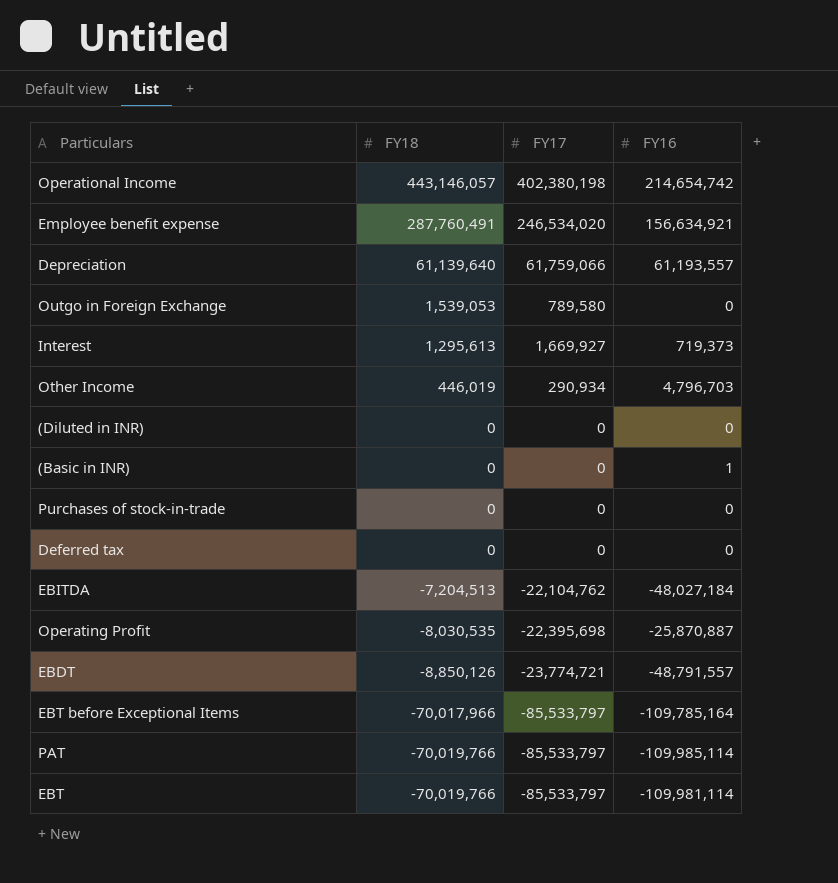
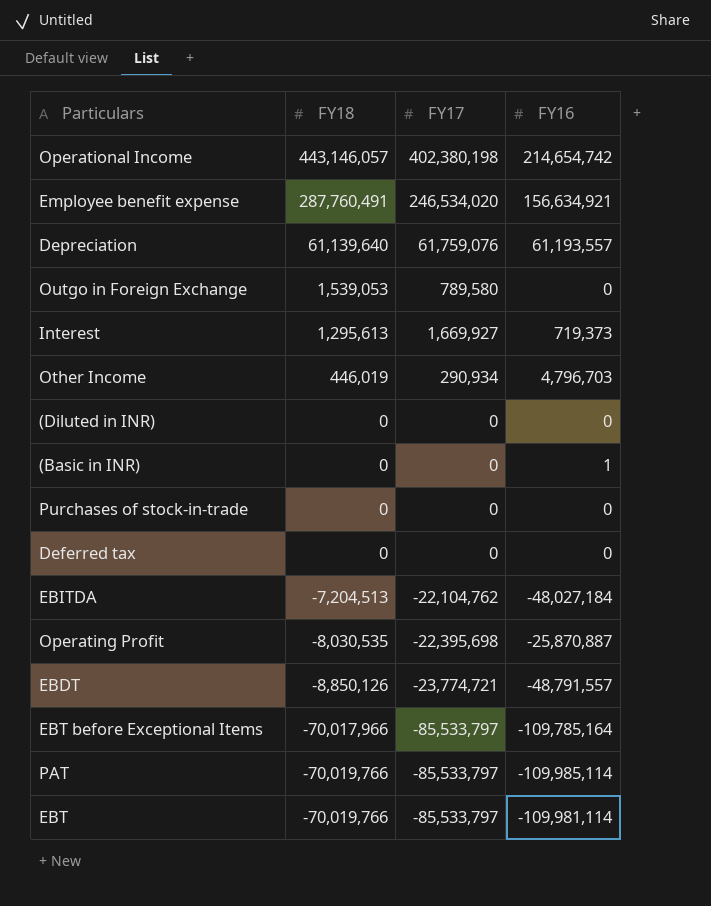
Depreciation | FY17: 61,759,066 -> 61,759,076

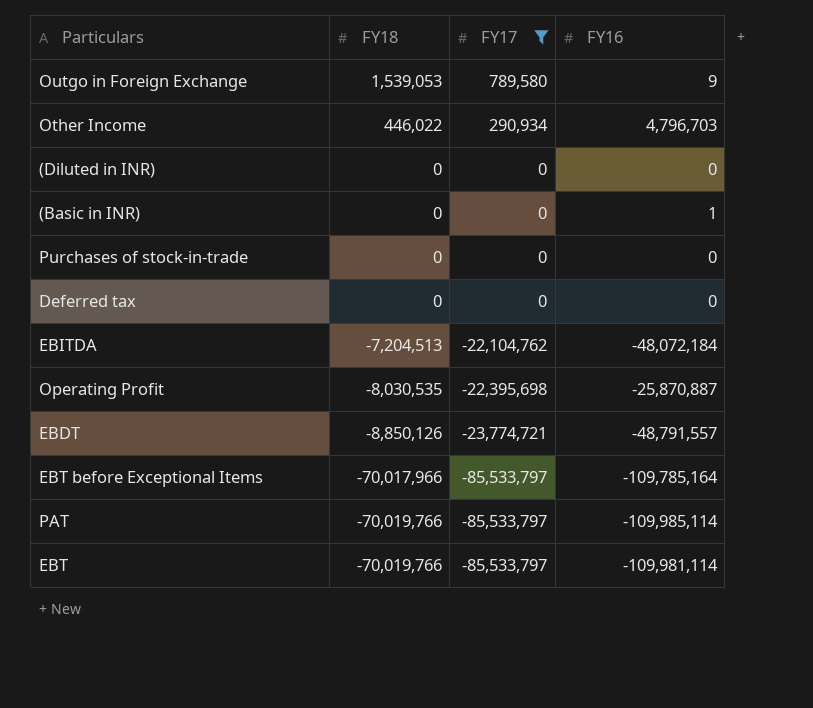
filter: none -> FY17 <= 789,580
Outgo in Foreign Exchange | FY16: 0 -> 9
Other Income | FY18: 446,019 -> 446,022
EBITDA | FY16: -48,027,184 -> -48,072,184

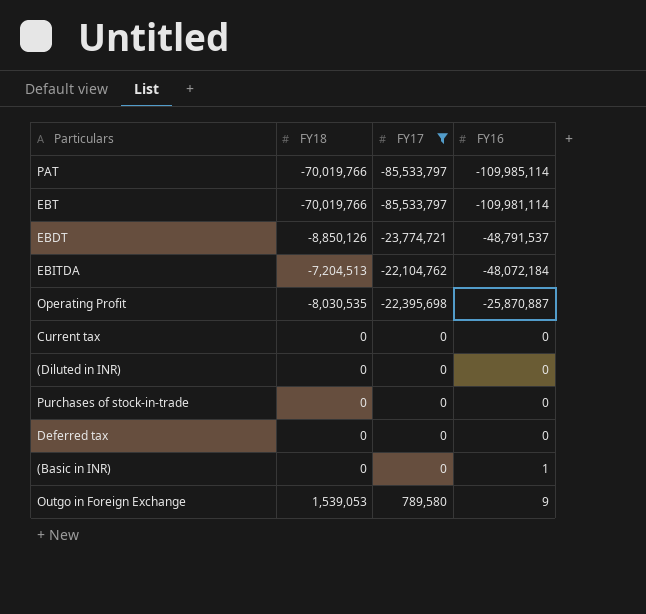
row order: FY18 descending -> FY16 ascending
row Other Income: 446,022 | 290,934 | 4,796,703 -> none
row EBT before Exceptional Items: -70,017,966 | -85,533,797 | -109,785,164 -> none
EBDT | FY16: -48,791,557 -> -48,791,537
row Current tax: none -> 0 | 0 | 0

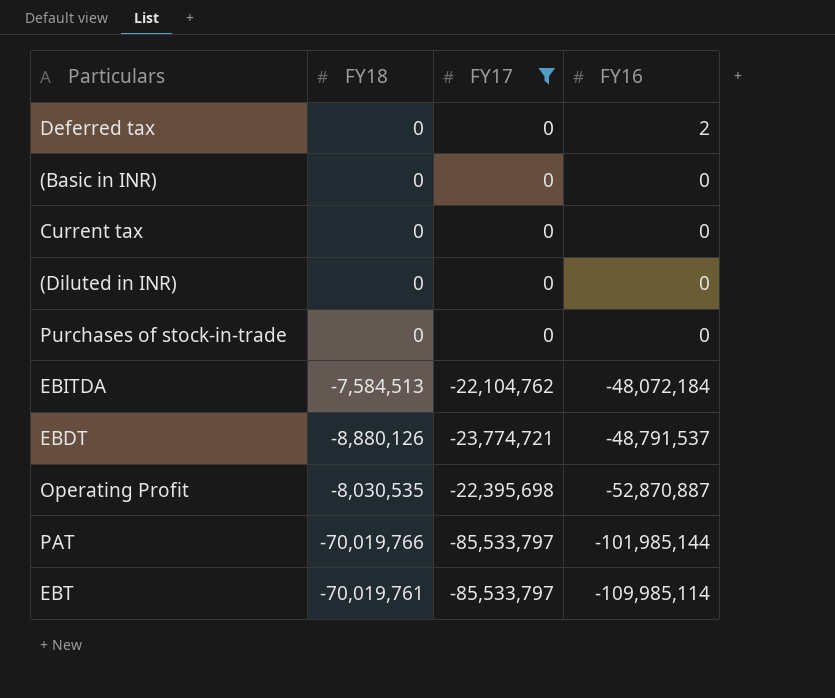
row order: FY16 ascending -> FY16 descending
row Outgo in Foreign Exchange: 1,539,053 | 789,580 | 9 -> none
Deferred tax | FY16: 0 -> 2
(Basic in INR) | FY16: 1 -> 0
EBITDA | FY18: -7,204,513 -> -7,584,513
EBDT | FY18: -8,850,126 -> -8,880,126
Operating Profit | FY16: -25,870,887 -> -52,870,887
PAT | FY16: -109,985,114 -> -101,985,144
EBT | FY18: -70,019,766 -> -70,019,761
EBT | FY16: -109,981,114 -> -109,985,114

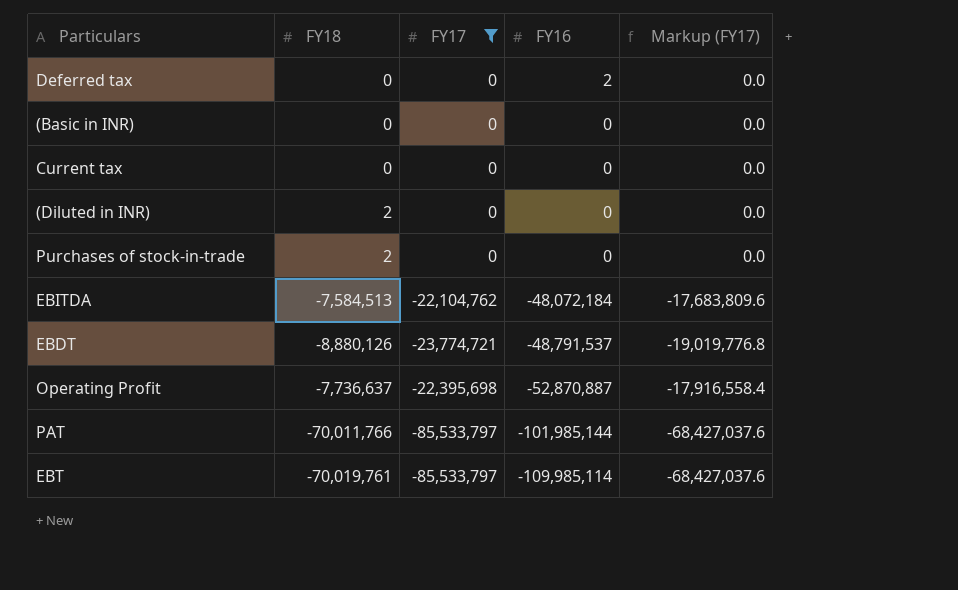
column Markup (FY17) | formula: none -> [FY17] * 0.8
(Diluted in INR) | FY18: 0 -> 2
Purchases of stock-in-trade | FY18: 0 -> 2
Operating Profit | FY18: -8,030,535 -> -7,736,637
PAT | FY18: -70,019,766 -> -70,011,766

